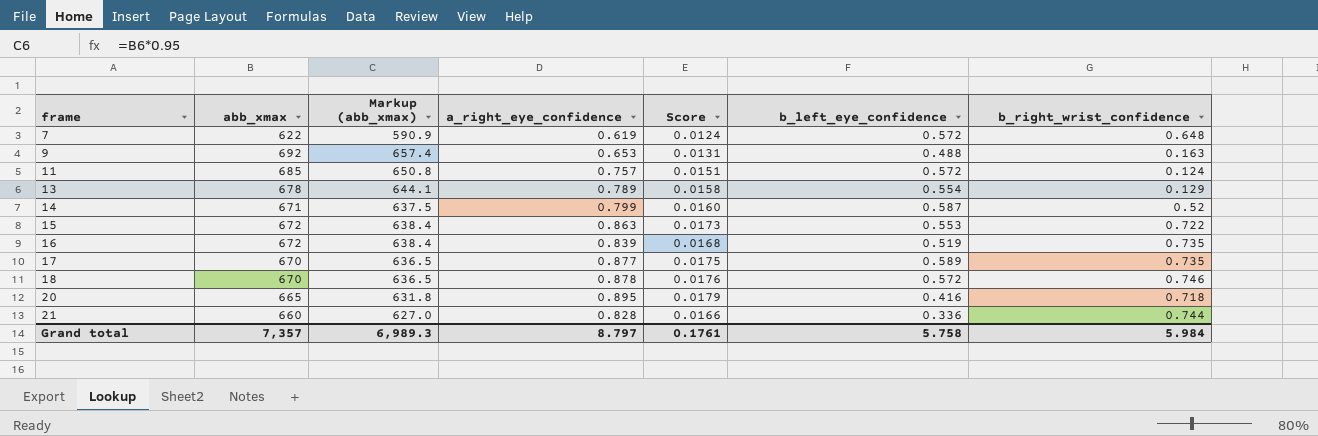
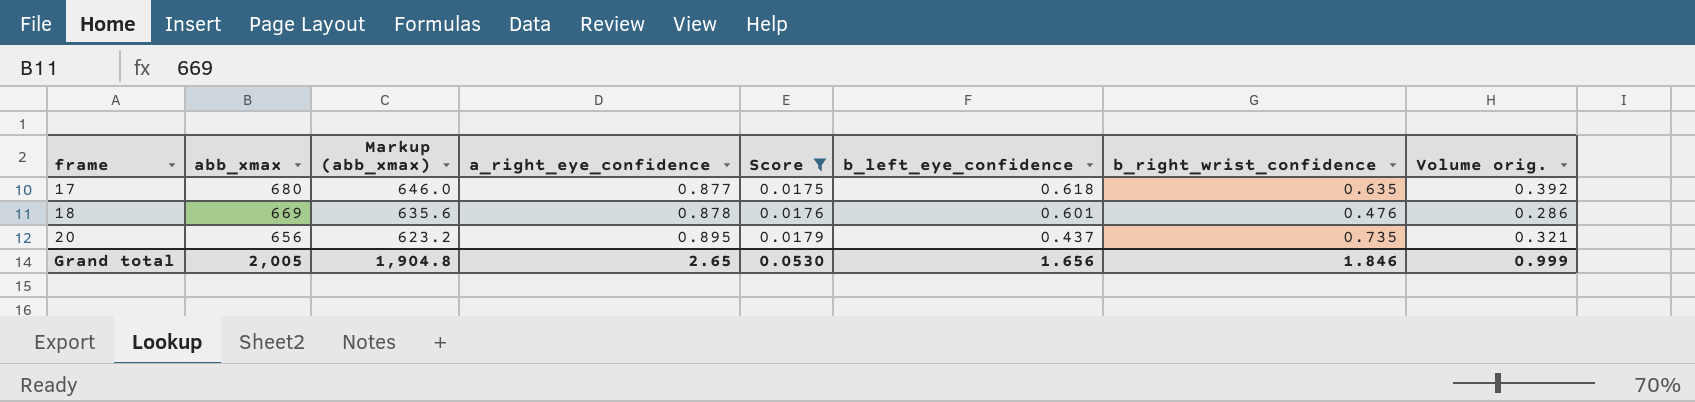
filter: none -> Score >= 0.0175
column Volume orig. | formula: none -> [b_left_eye_confidence] * [b_right_wrist_confidence]
17 | abb_xmax: 670 -> 680
17 | Markup (abb_xmax): 636.5 -> 646.0
17 | b_left_eye_confidence: 0.589 -> 0.618
17 | b_right_wrist_confidence: 0.735 -> 0.635
18 | abb_xmax: 670 -> 669
18 | Markup (abb_xmax): 636.5 -> 635.6
18 | b_left_eye_confidence: 0.572 -> 0.601
18 | b_right_wrist_confidence: 0.746 -> 0.476
20 | abb_xmax: 665 -> 656
20 | Markup (abb_xmax): 631.8 -> 623.2
20 | b_left_eye_confidence: 0.416 -> 0.437
20 | b_right_wrist_confidence: 0.718 -> 0.735
Grand total | abb_xmax: 7,357 -> 2,005
Grand total | Markup (abb_xmax): 6,989.3 -> 1,904.8
Grand total | a_right_eye_confidence: 8.797 -> 2.65
Grand total | Score: 0.1761 -> 0.0530
Grand total | b_left_eye_confidence: 5.758 -> 1.656
Grand total | b_right_wrist_confidence: 5.984 -> 1.846

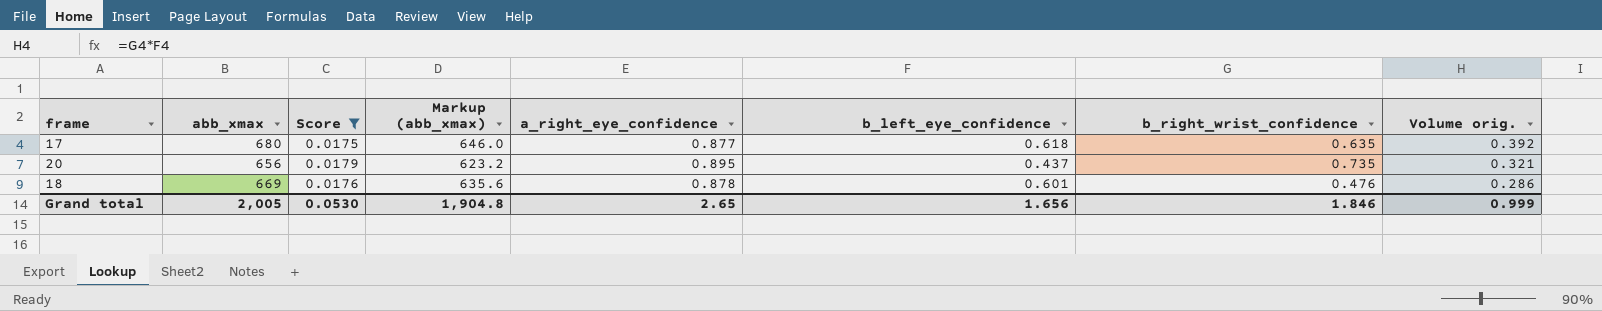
row order: frame ascending -> Volume orig. descending
column Score | position: 5 -> 3

